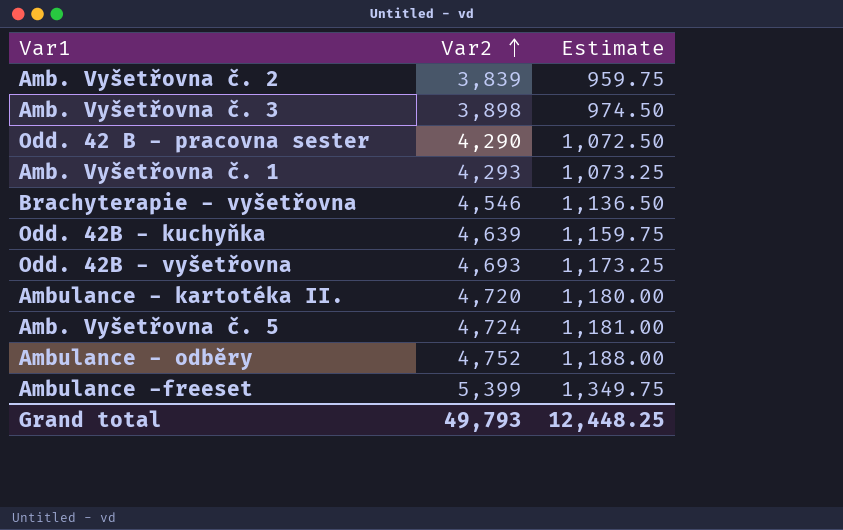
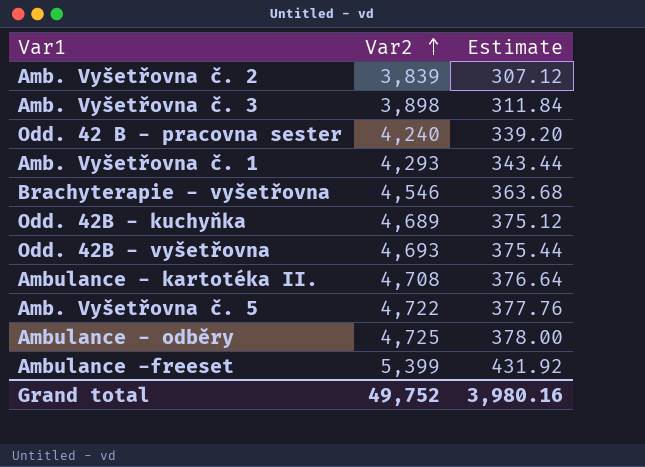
column Estimate | formula: [Var2] * 0.25 -> [Var2] * 0.08
Odd. 42 B - pracovna sester | Var2: 4,290 -> 4,240
Odd. 42B - kuchyňka | Var2: 4,639 -> 4,689
Ambulance - kartotéka II. | Var2: 4,720 -> 4,708
Amb. Vyšetřovna č. 5 | Var2: 4,724 -> 4,722
Ambulance - odběry | Var2: 4,752 -> 4,725
Grand total | Var2: 49,793 -> 49,752
Grand total | Estimate: 12,448.25 -> 3,980.16

